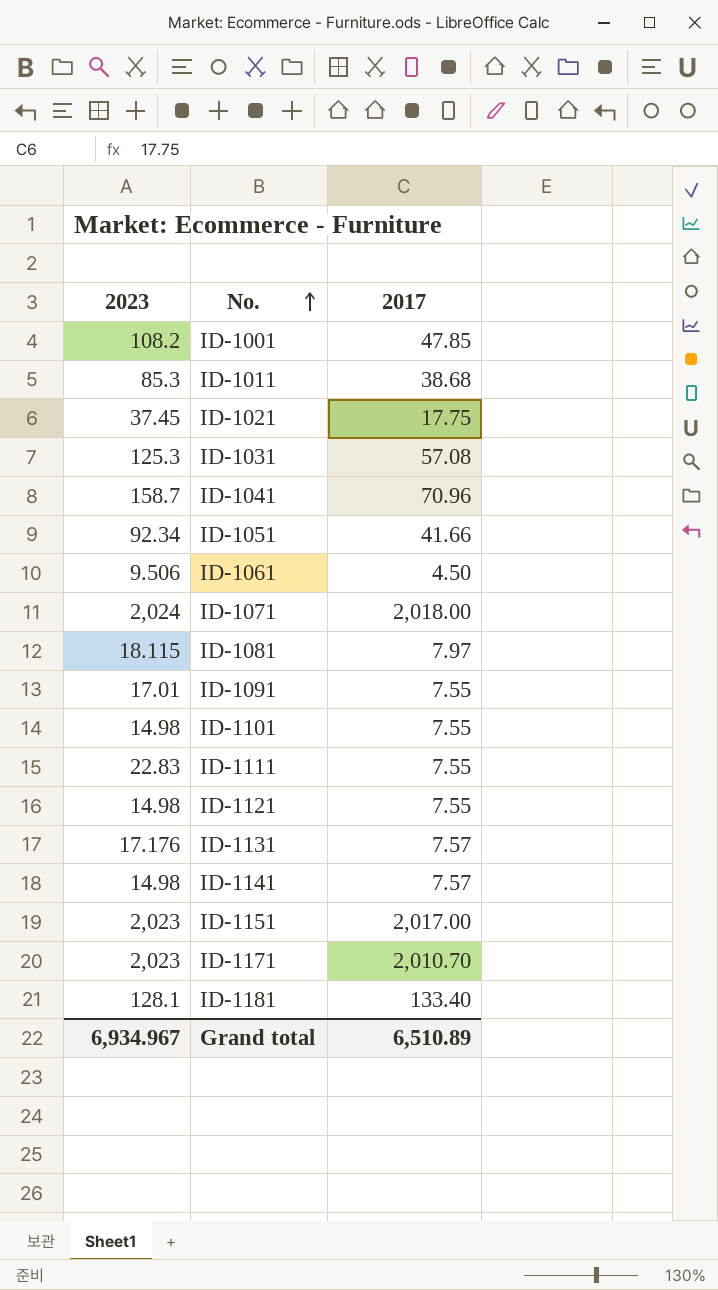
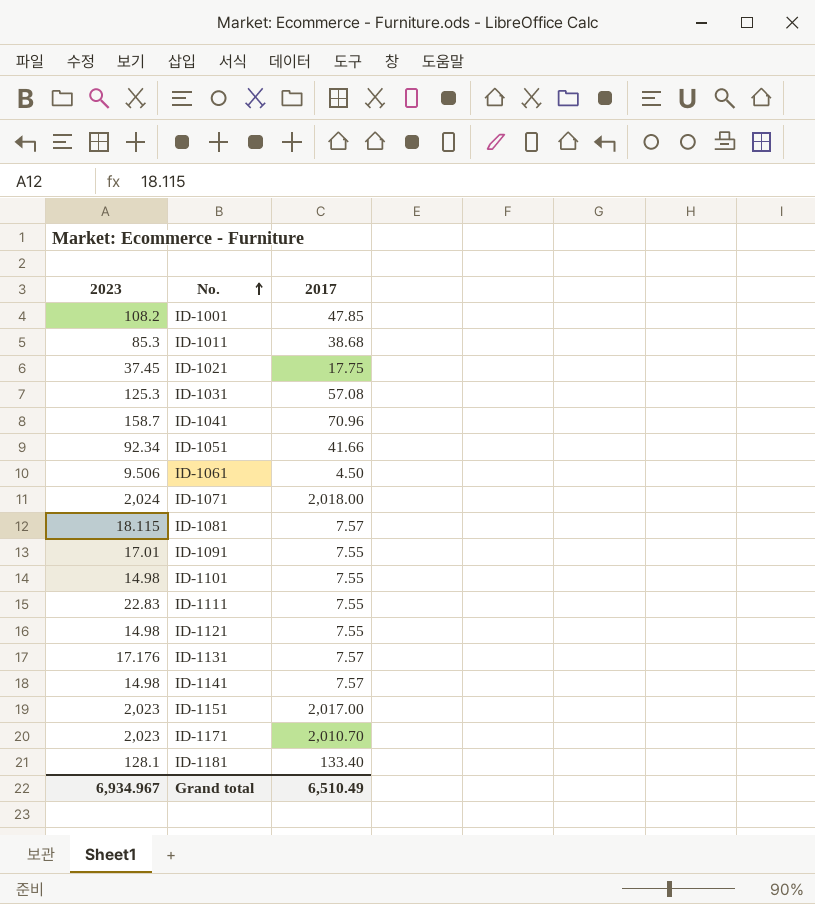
ID-1081 | 2017: 7.97 -> 7.57
Grand total | 2017: 6,510.89 -> 6,510.49

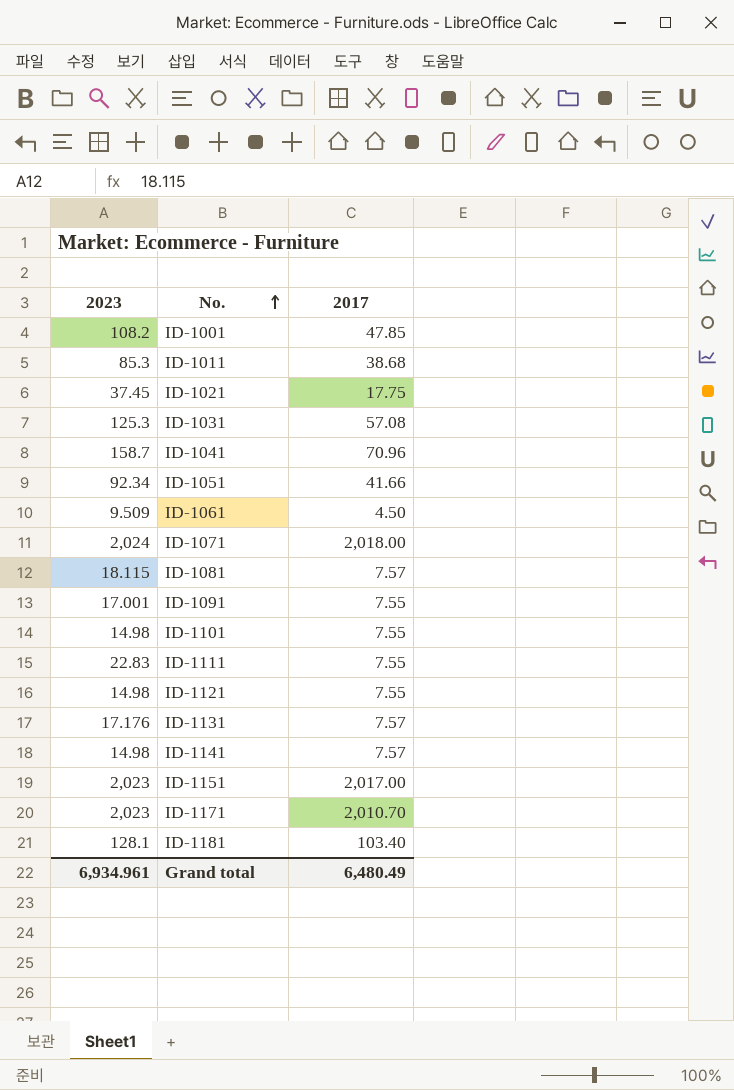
ID-1061 | 2023: 9.506 -> 9.509
ID-1091 | 2023: 17.01 -> 17.001
ID-1181 | 2017: 133.40 -> 103.40
Grand total | 2023: 6,934.967 -> 6,934.961
Grand total | 2017: 6,510.49 -> 6,480.49

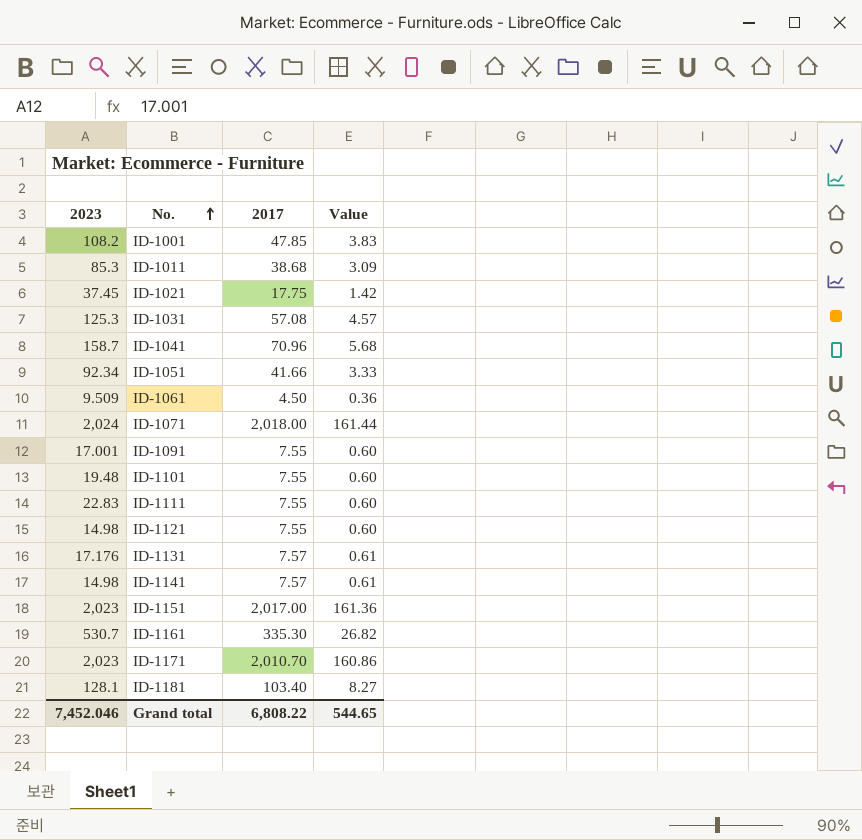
column Value | formula: none -> [2017] * 0.08
row ID-1081: 18.115 | 7.57 -> none
ID-1101 | 2023: 14.98 -> 19.48
row ID-1161: none -> 530.7 | 335.30 | 26.82
Grand total | 2023: 6,934.961 -> 7,452.046
Grand total | 2017: 6,480.49 -> 6,808.22

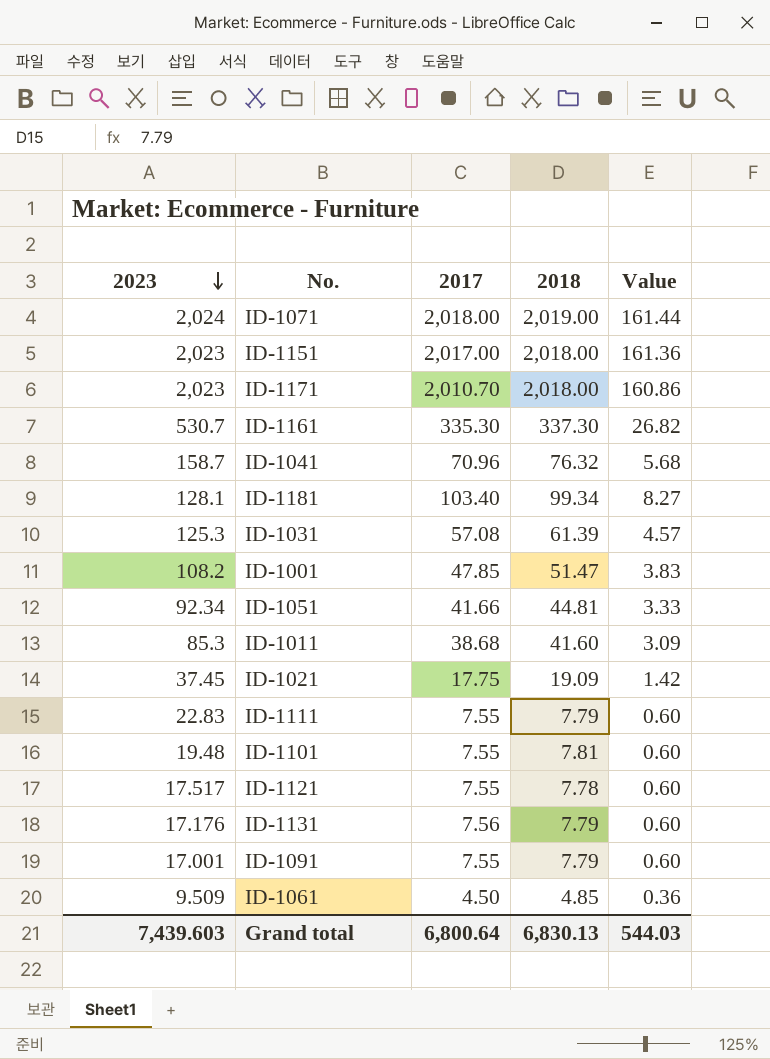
row order: No. ascending -> 2023 descending
column 2018 | position: none -> 4
row ID-1141: 14.98 | 7.57 | 0.61 -> none
ID-1121 | 2023: 14.98 -> 17.517
ID-1131 | 2017: 7.57 -> 7.56
ID-1131 | Value: 0.61 -> 0.60
Grand total | 2023: 7,452.046 -> 7,439.603
Grand total | 2017: 6,808.22 -> 6,800.64
Grand total | Value: 544.65 -> 544.03

